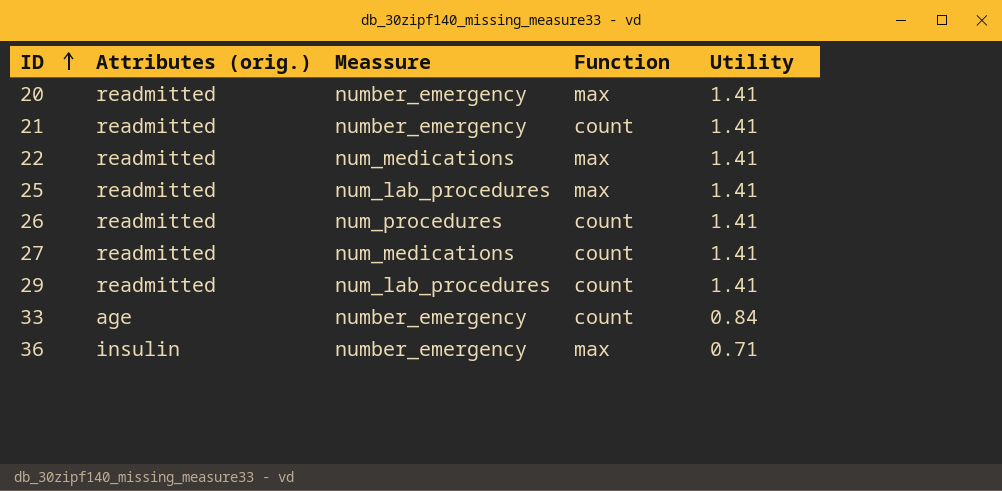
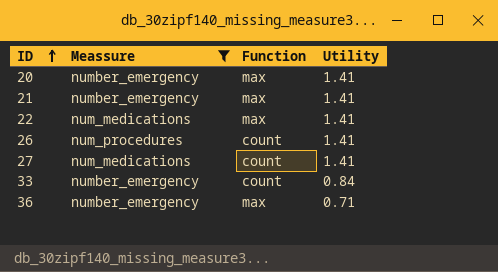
filter: none -> Meassure != num_lab_procedures
column Attributes (orig.) | position: 2 -> none
21 | Function: count -> max

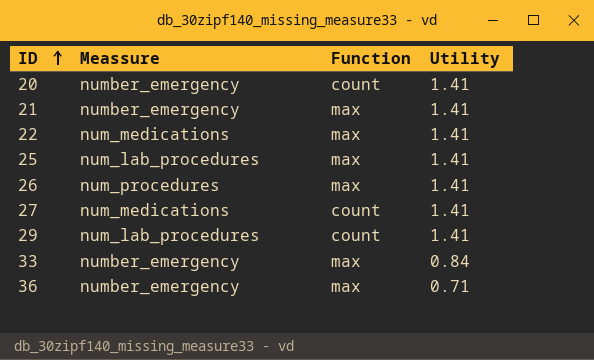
filter: Meassure != num_lab_procedures -> none
20 | Function: max -> count
26 | Function: count -> max
33 | Function: count -> max

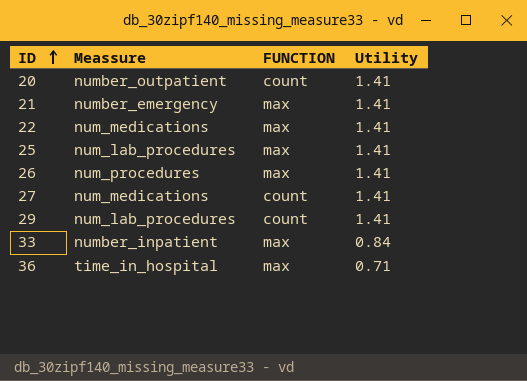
column name: Function -> FUNCTION
20 | Meassure: number_emergency -> number_outpatient
33 | Meassure: number_emergency -> number_inpatient
36 | Meassure: number_emergency -> time_in_hospital

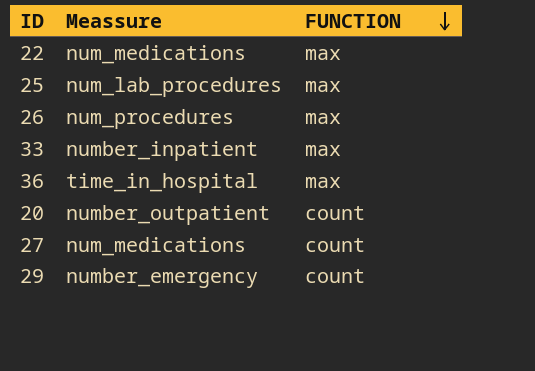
row order: ID ascending -> FUNCTION descending
column Utility | position: 4 -> none
row 21: number_emergency | max | 1.41 -> none
29 | Meassure: num_lab_procedures -> number_emergency

